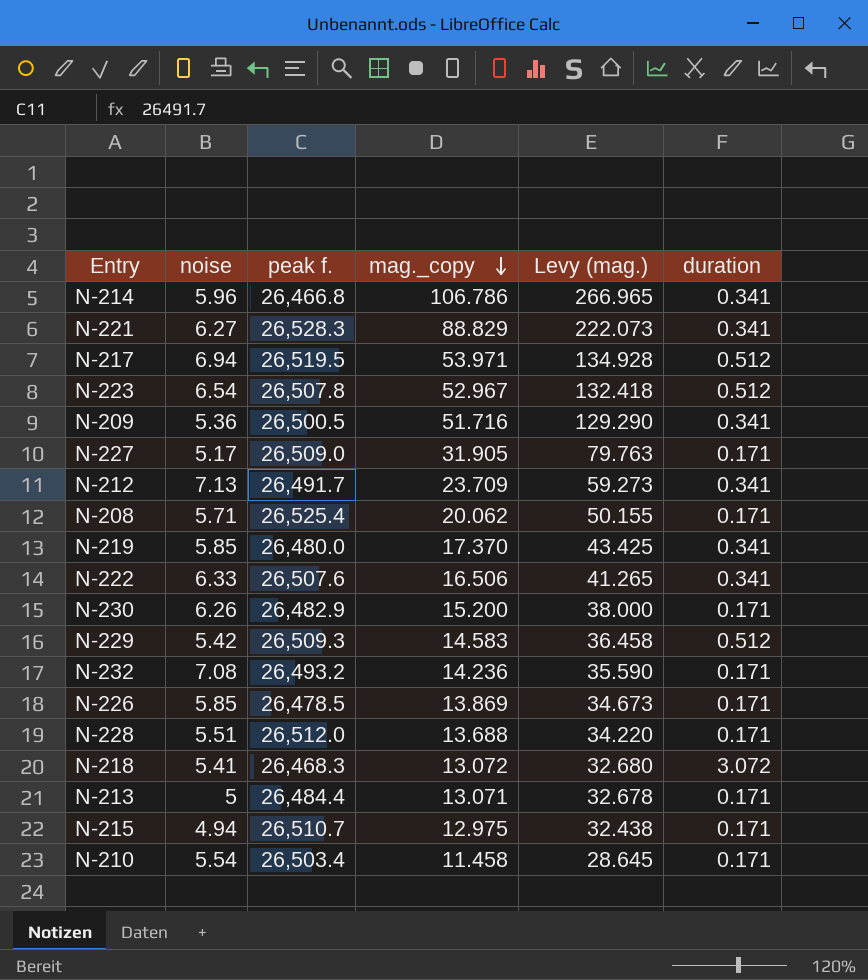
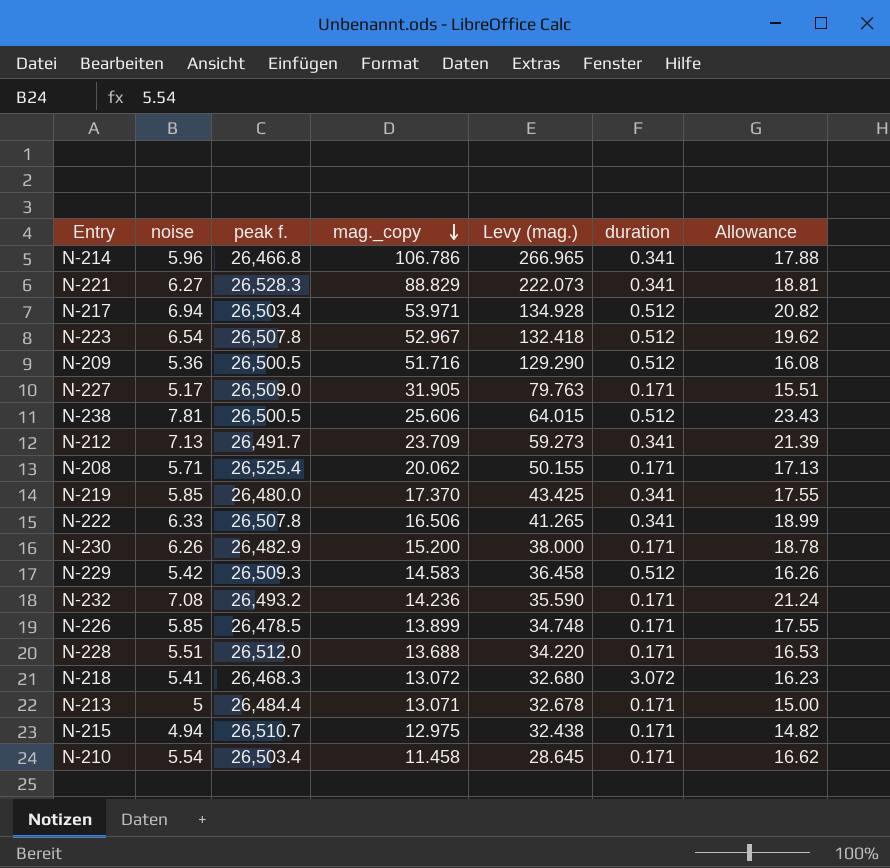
column Allowance | formula: none -> [noise] * 3
N-217 | peak f.: 26,519.5 -> 26,503.4
N-209 | duration: 0.341 -> 0.512
row N-238: none -> 7.81 | 26,500.5 | 25.606 | 64.015 | 0.512 | 23.43
N-222 | peak f.: 26,507.6 -> 26,507.8
N-226 | mag._copy: 13.869 -> 13.899
N-226 | Levy (mag.): 34.673 -> 34.748

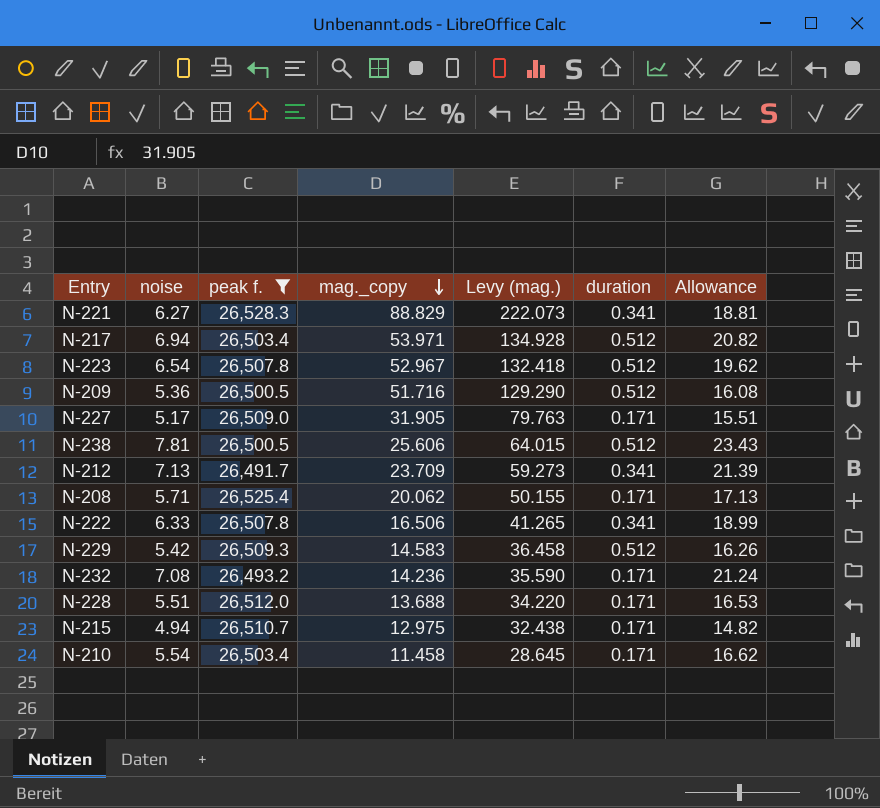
filter: none -> peak f. >= 26,491.7

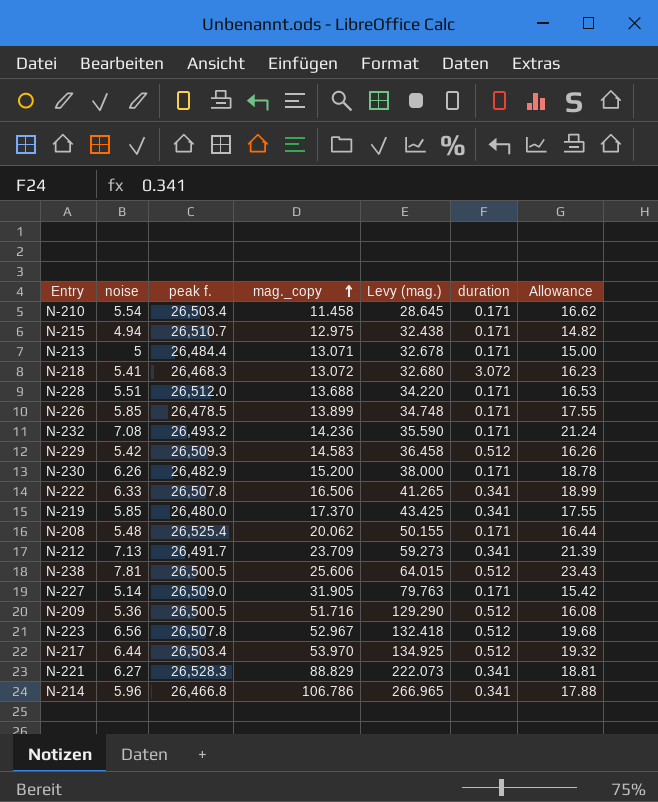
filter: peak f. >= 26,491.7 -> none
row order: mag._copy descending -> mag._copy ascending
N-208 | noise: 5.71 -> 5.48
N-208 | Allowance: 17.13 -> 16.44
N-227 | noise: 5.17 -> 5.14
N-227 | Allowance: 15.51 -> 15.42
N-223 | noise: 6.54 -> 6.56
N-223 | Allowance: 19.62 -> 19.68
N-217 | noise: 6.94 -> 6.44
N-217 | mag._copy: 53.971 -> 53.970
N-217 | Levy (mag.): 134.928 -> 134.925
N-217 | Allowance: 20.82 -> 19.32

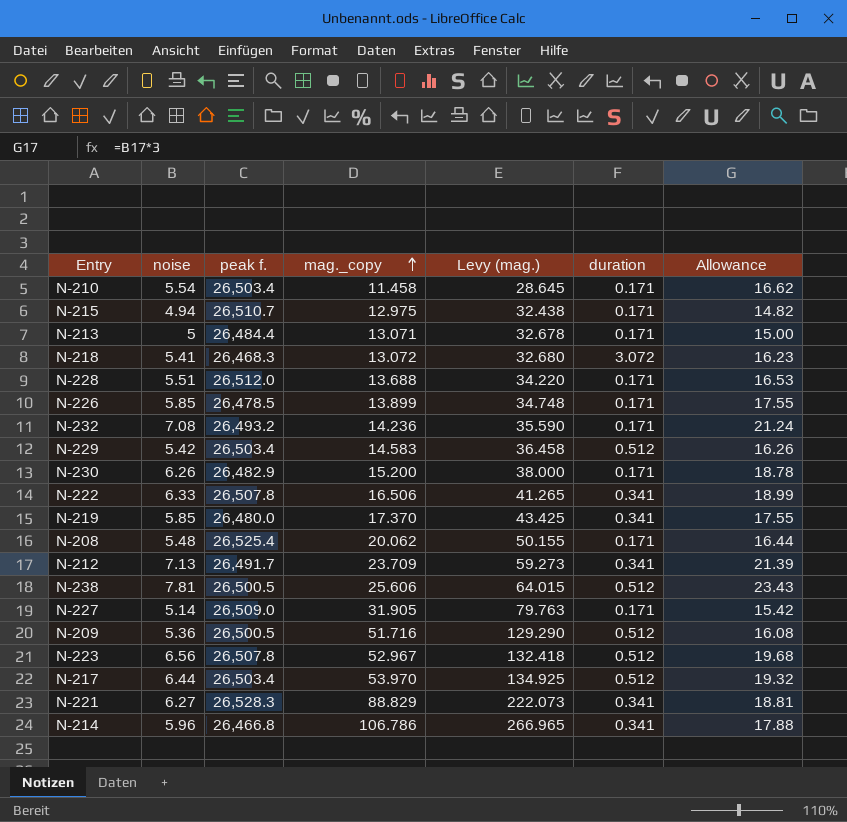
N-229 | peak f.: 26,509.3 -> 26,503.4

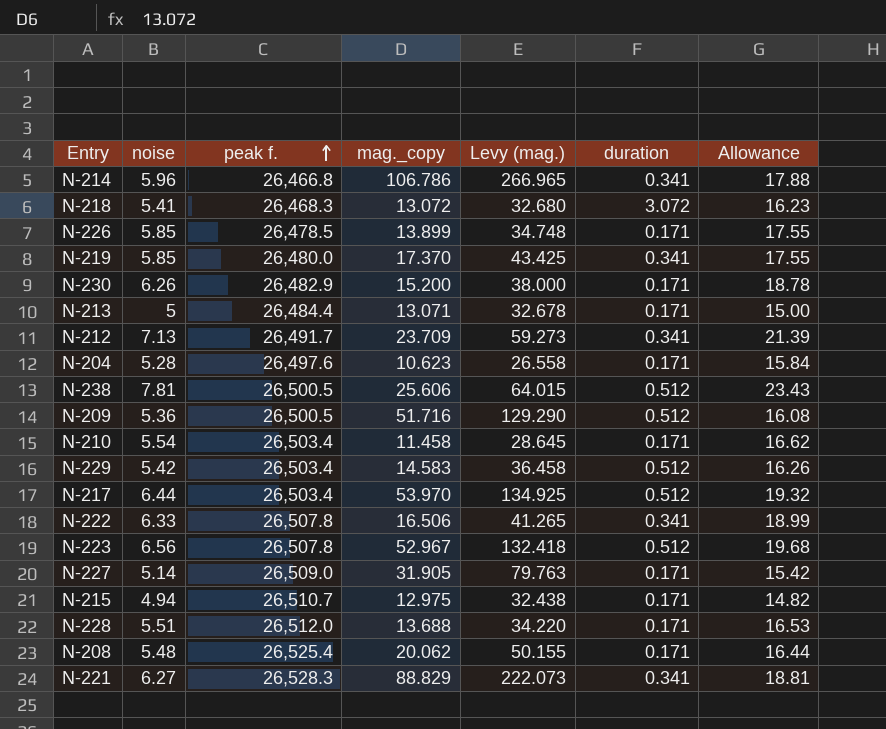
row order: mag._copy ascending -> peak f. ascending
row N-232: 7.08 | 26,493.2 | 14.236 | 35.590 | 0.171 | 21.24 -> none
row N-204: none -> 5.28 | 26,497.6 | 10.623 | 26.558 | 0.171 | 15.84

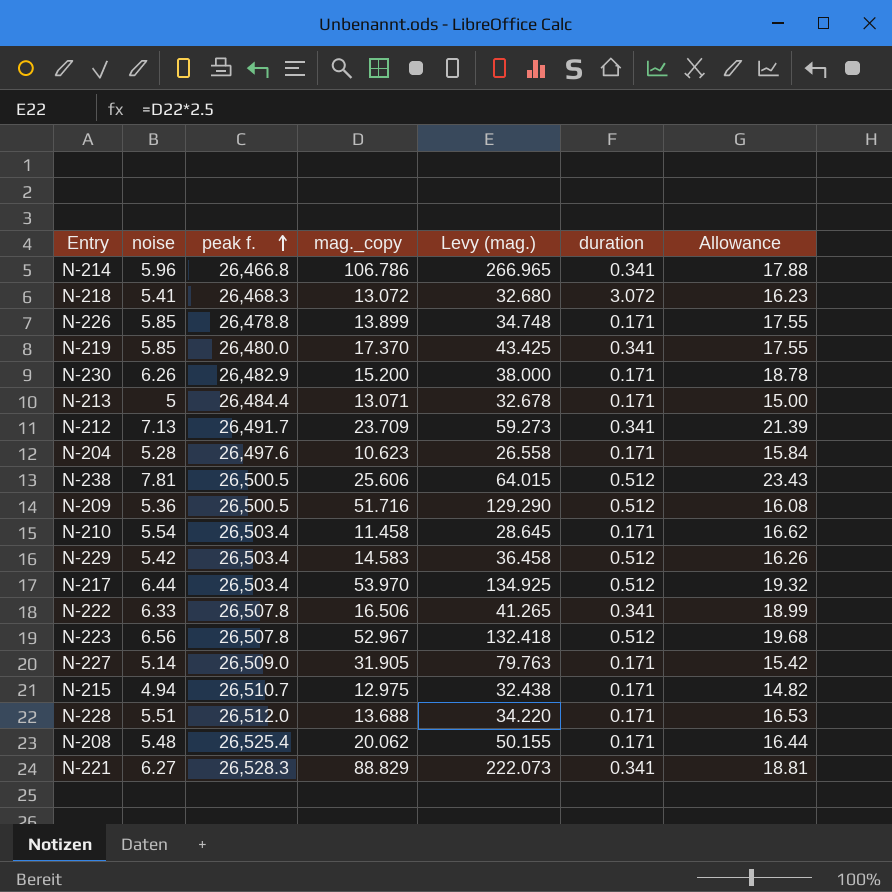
N-226 | peak f.: 26,478.5 -> 26,478.8

